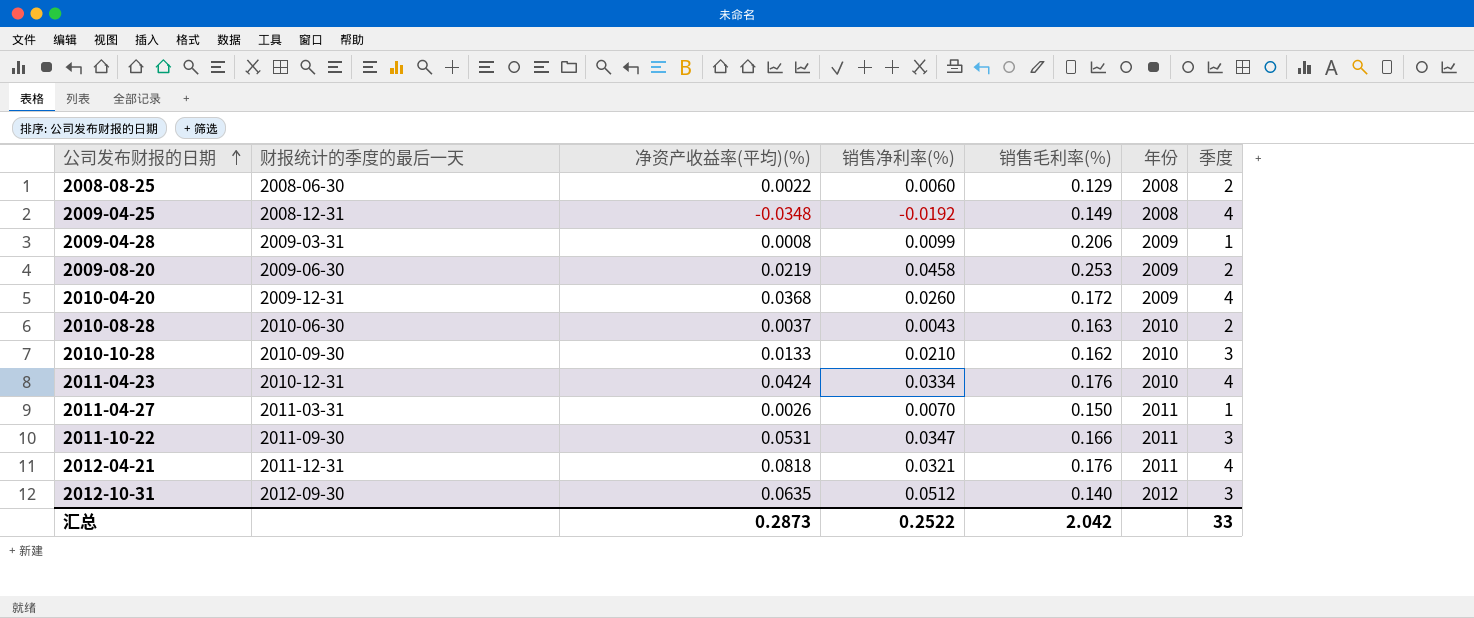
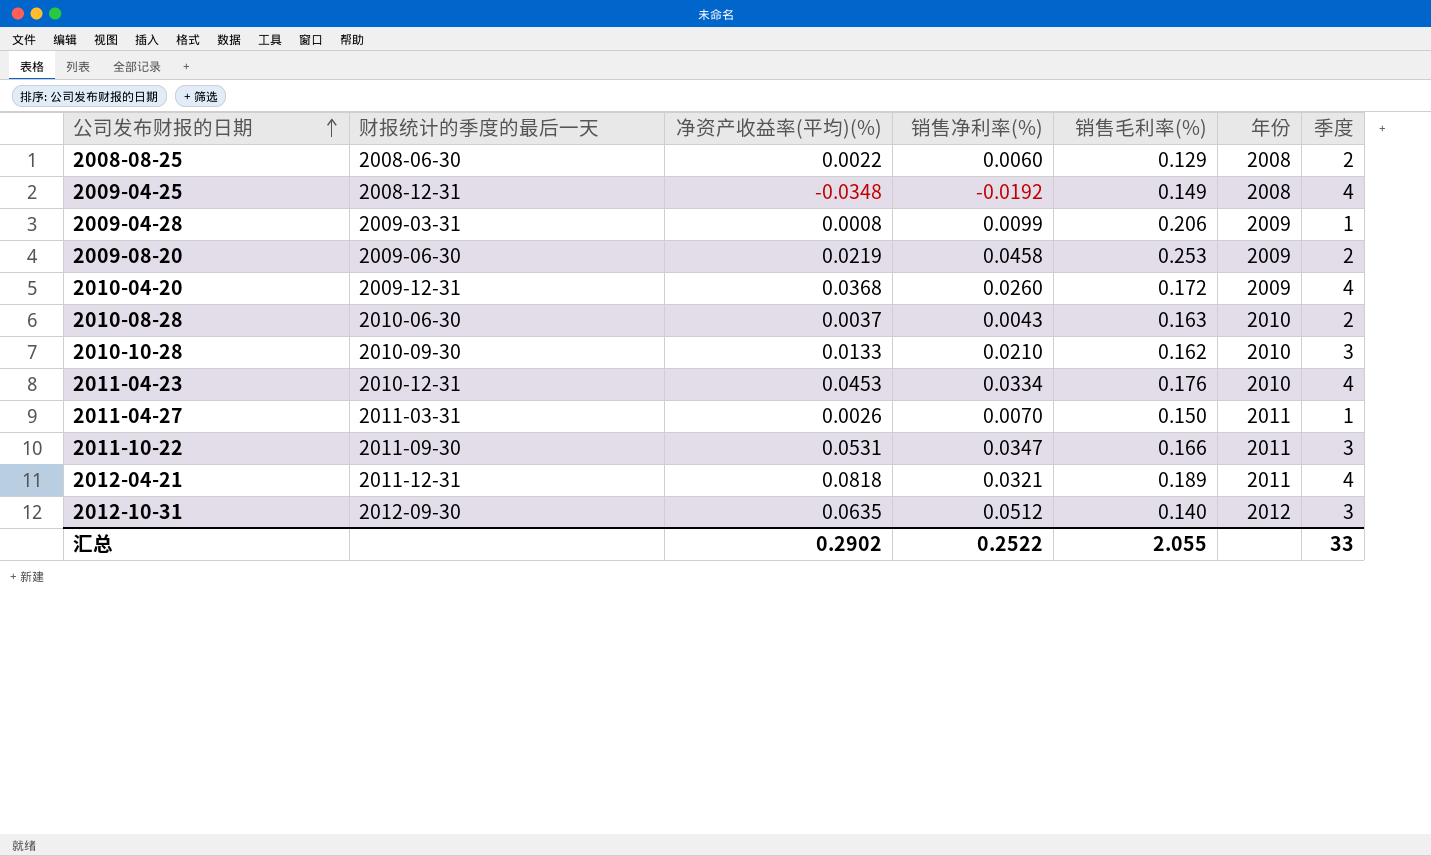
2011-04-23 | 净资产收益率(平均)(%): 0.0424 -> 0.0453
2012-04-21 | 销售毛利率(%): 0.176 -> 0.189
汇总 | 净资产收益率(平均)(%): 0.2873 -> 0.2902
汇总 | 销售毛利率(%): 2.042 -> 2.055

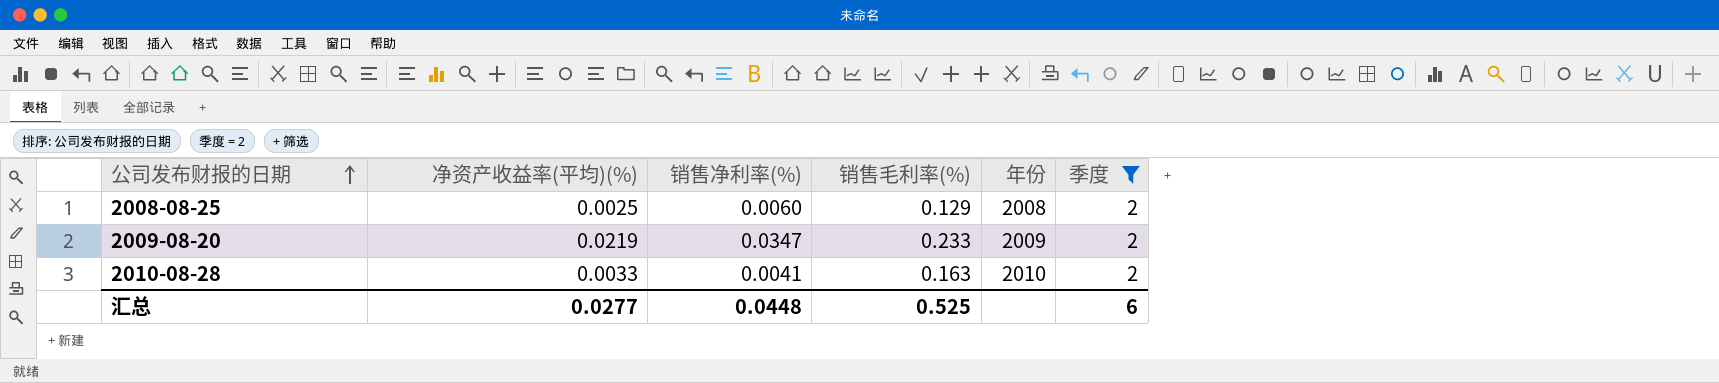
filter: none -> 季度 = 2
column 财报统计的季度的最后一天 | position: 2 -> none
2008-08-25 | 净资产收益率(平均)(%): 0.0022 -> 0.0025
2009-08-20 | 销售净利率(%): 0.0458 -> 0.0347
2009-08-20 | 销售毛利率(%): 0.253 -> 0.233
2010-08-28 | 净资产收益率(平均)(%): 0.0037 -> 0.0033
2010-08-28 | 销售净利率(%): 0.0043 -> 0.0041
汇总 | 净资产收益率(平均)(%): 0.2902 -> 0.0277
汇总 | 销售净利率(%): 0.2522 -> 0.0448
汇总 | 销售毛利率(%): 2.055 -> 0.525
汇总 | 季度: 33 -> 6

